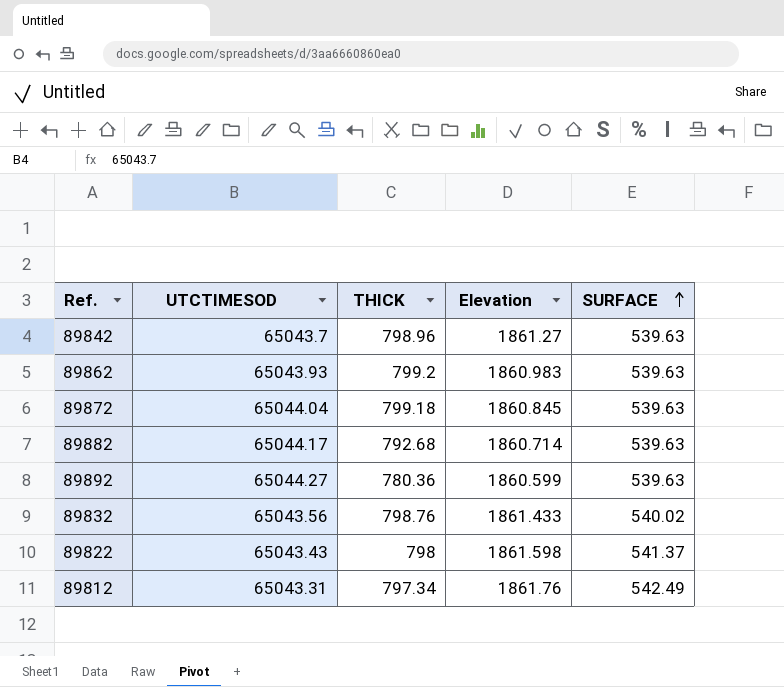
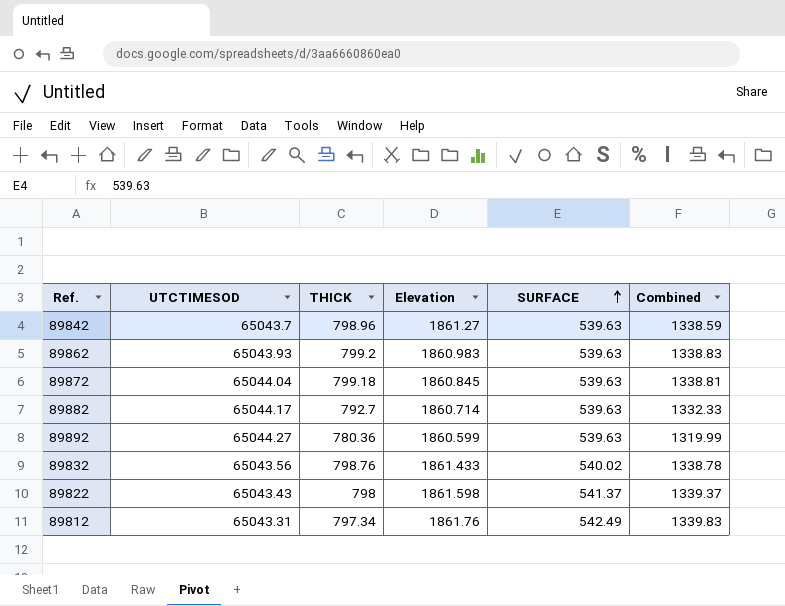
column Combined | formula: none -> [THICK] + [SURFACE]
89882 | THICK: 792.68 -> 792.7

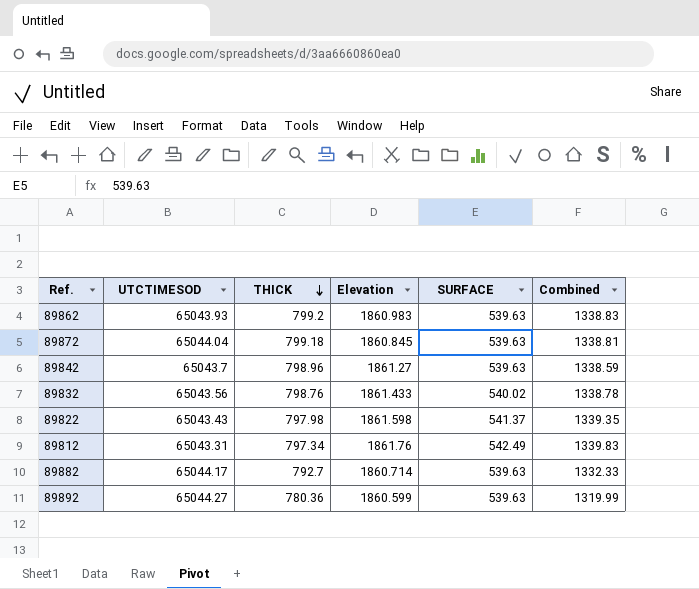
row order: SURFACE ascending -> THICK descending
89822 | THICK: 798 -> 797.98
89822 | Combined: 1339.37 -> 1339.35

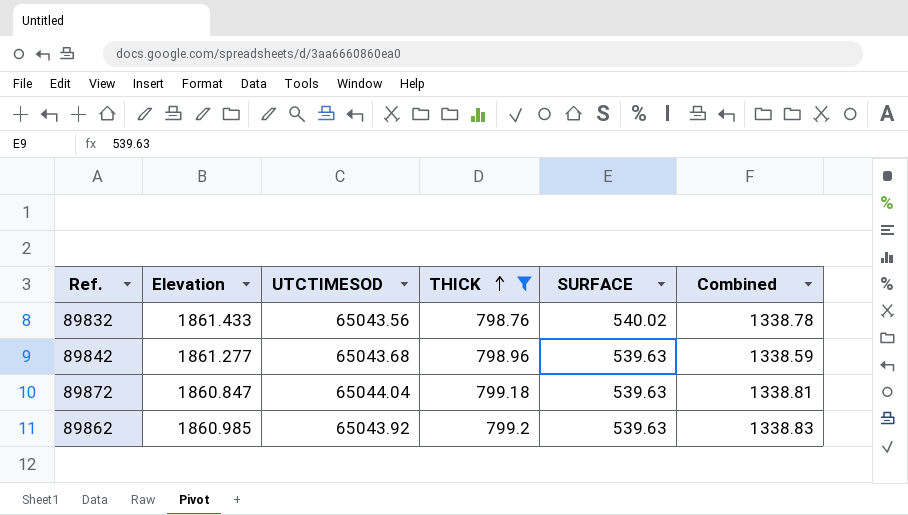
filter: none -> THICK >= 798.76
row order: THICK descending -> THICK ascending
column Elevation | position: 4 -> 2
89842 | Elevation: 1861.27 -> 1861.277
89842 | UTCTIMESOD: 65043.7 -> 65043.68
89872 | Elevation: 1860.845 -> 1860.847
89862 | Elevation: 1860.983 -> 1860.985
89862 | UTCTIMESOD: 65043.93 -> 65043.92

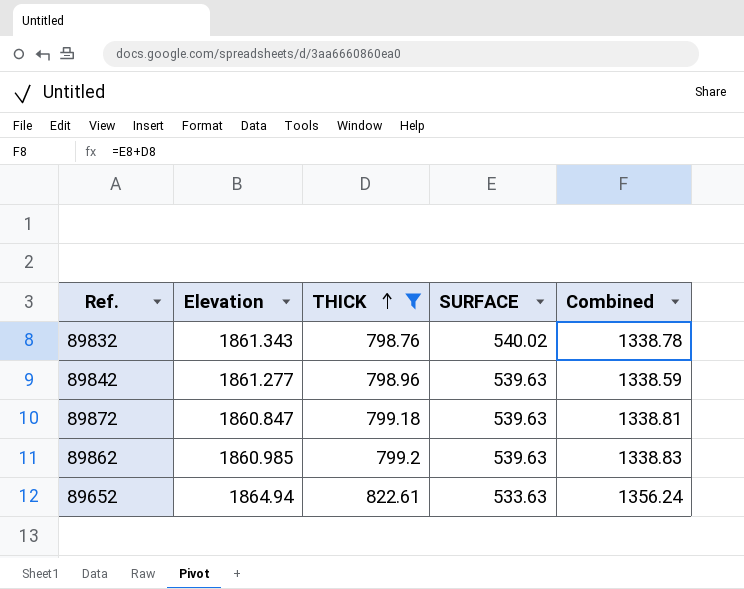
column UTCTIMESOD | position: 3 -> none
89832 | Elevation: 1861.433 -> 1861.343
row 89652: none -> 1864.94 | 822.61 | 533.63 | 1356.24

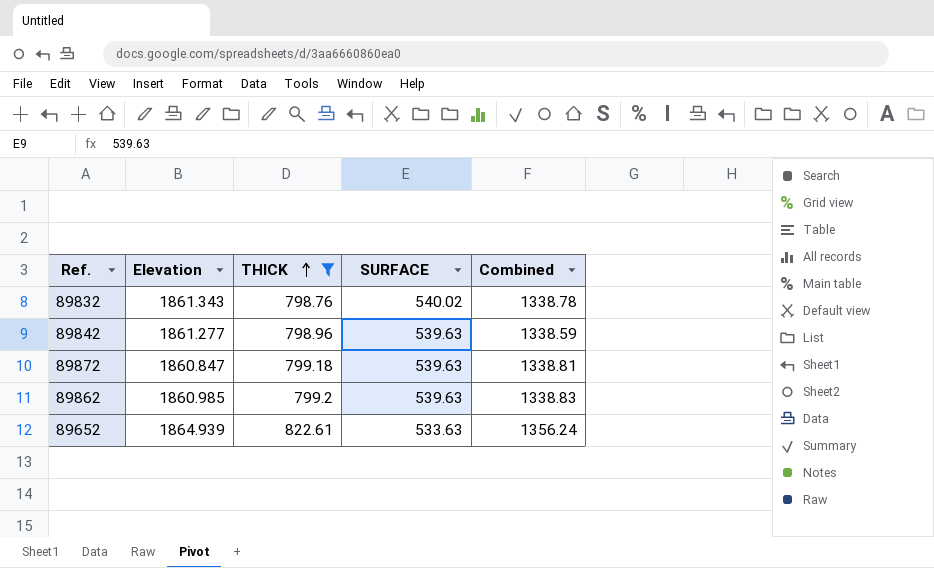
89652 | Elevation: 1864.94 -> 1864.939

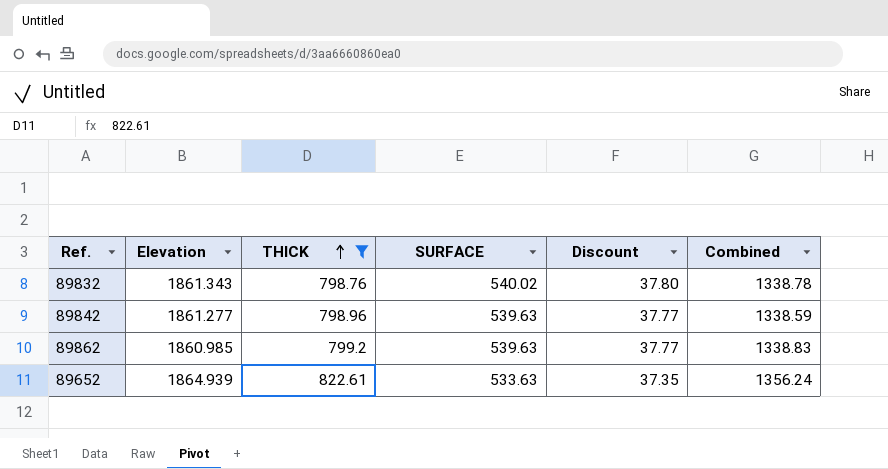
column Discount | formula: none -> [SURFACE] * 0.07
row 89872: 1860.847 | 799.18 | 539.63 | 1338.81 -> none

